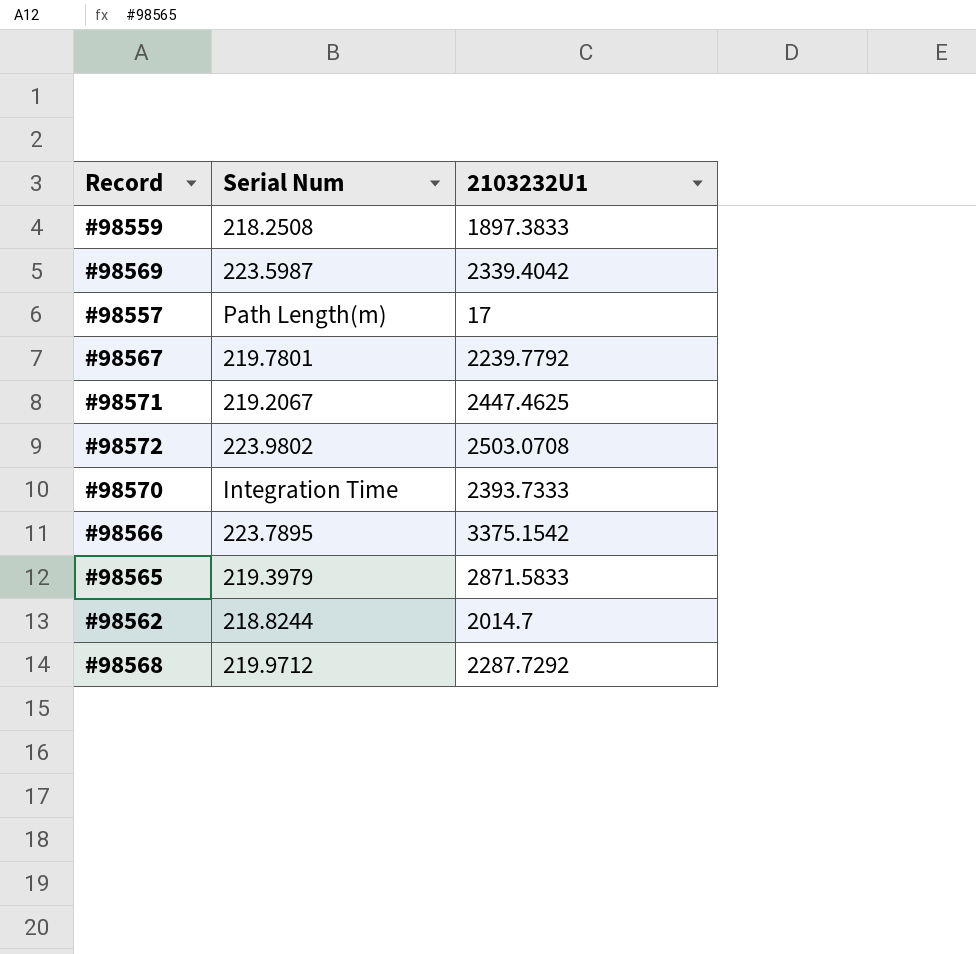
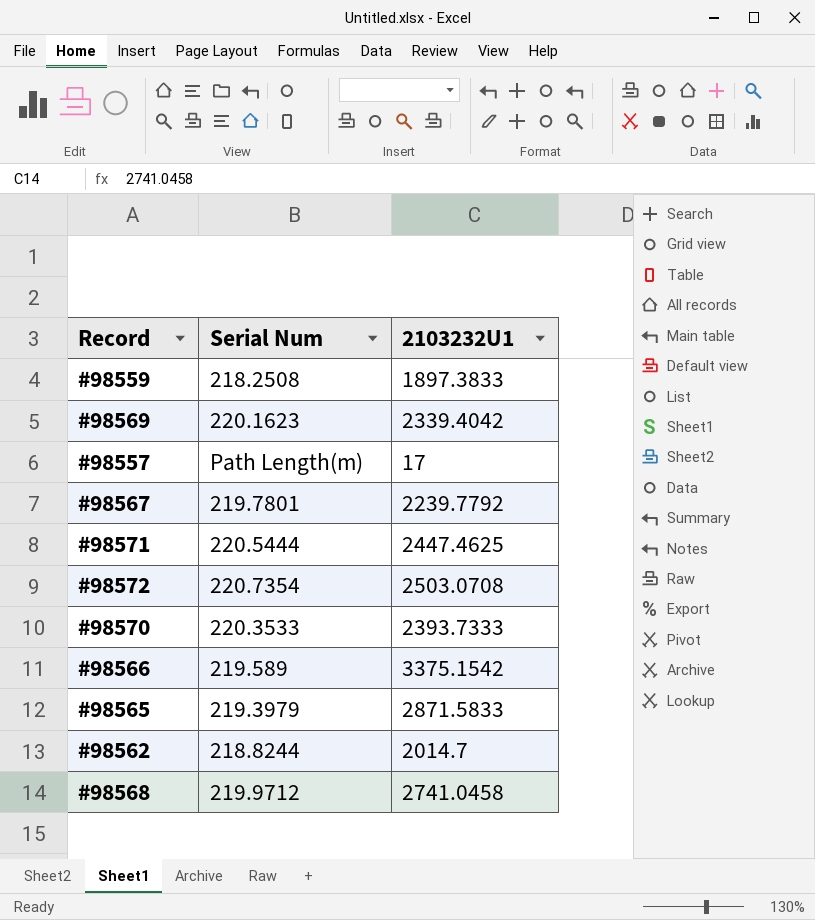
#98569 | Serial Num: 223.5987 -> 220.1623
#98571 | Serial Num: 219.2067 -> 220.5444
#98572 | Serial Num: 223.9802 -> 220.7354
#98570 | Serial Num: Integration Time -> 220.3533
#98566 | Serial Num: 223.7895 -> 219.589
#98568 | 2103232U1: 2287.7292 -> 2741.0458

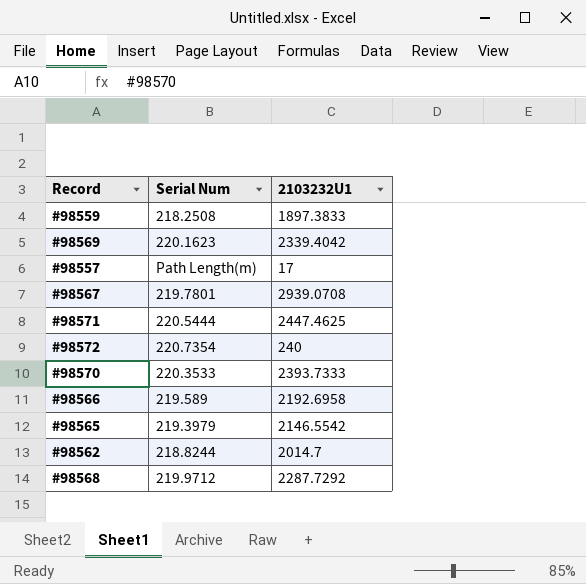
#98567 | 2103232U1: 2239.7792 -> 2939.0708
#98572 | 2103232U1: 2503.0708 -> 240
#98566 | 2103232U1: 3375.1542 -> 2192.6958
#98565 | 2103232U1: 2871.5833 -> 2146.5542
#98568 | 2103232U1: 2741.0458 -> 2287.7292

